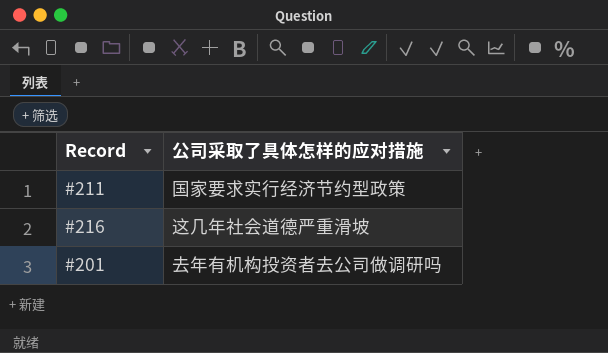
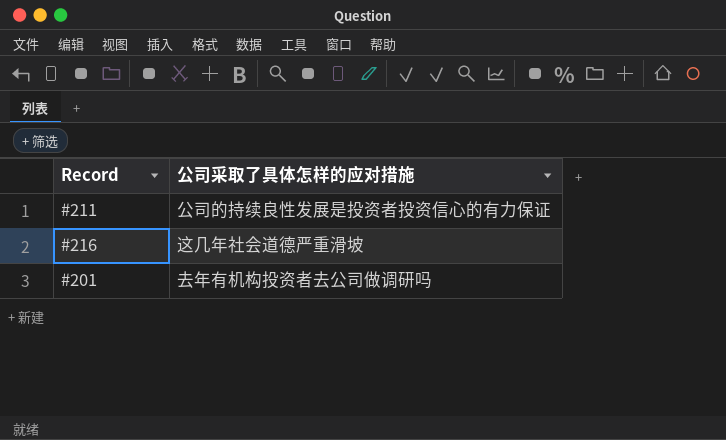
#211 | 公司采取了具体怎样的应对措施: 国家要求实行经济节约型政策 -> 公司的持续良性发展是投资者投资信心的有力保证

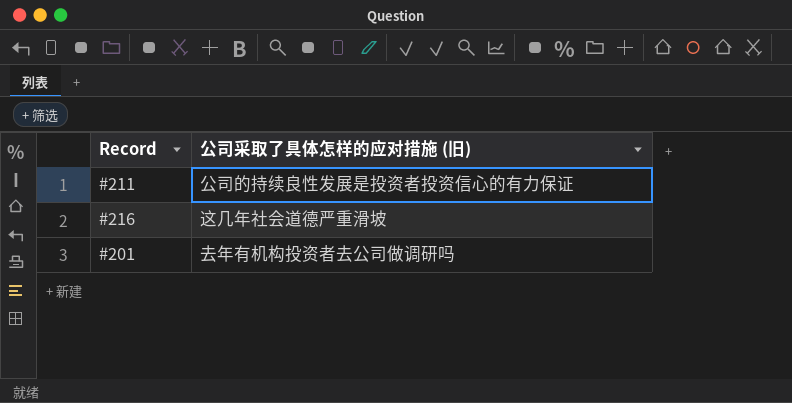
column name: 公司采取了具体怎样的应对措施 -> 公司采取了具体怎样的应对措施 (旧)

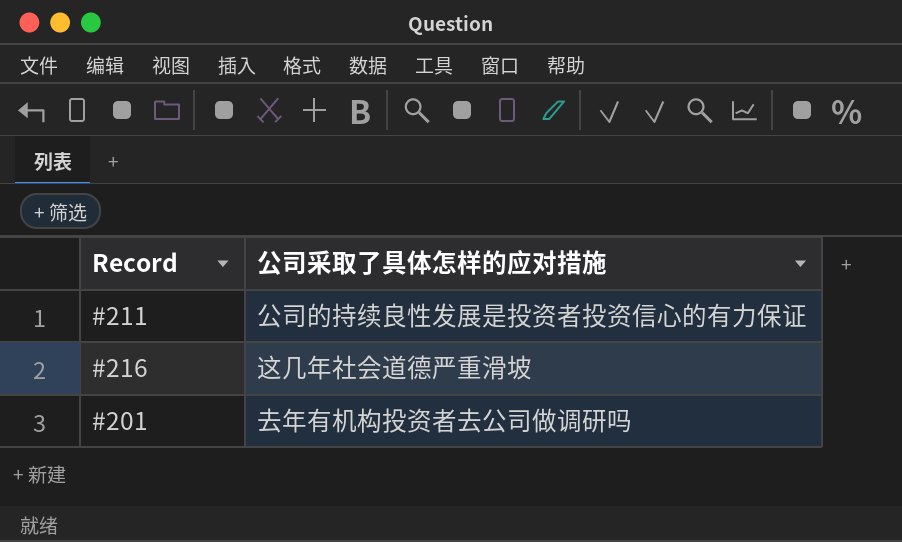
column name: 公司采取了具体怎样的应对措施 (旧) -> 公司采取了具体怎样的应对措施

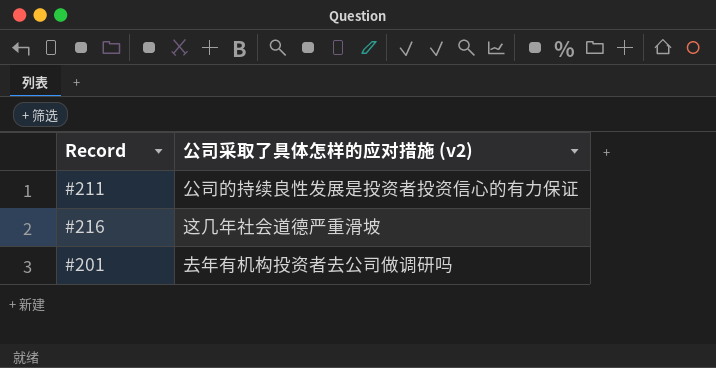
column name: 公司采取了具体怎样的应对措施 -> 公司采取了具体怎样的应对措施 (v2)

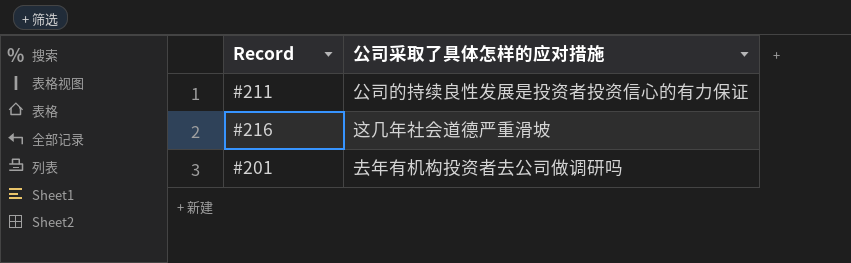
column name: 公司采取了具体怎样的应对措施 (v2) -> 公司采取了具体怎样的应对措施

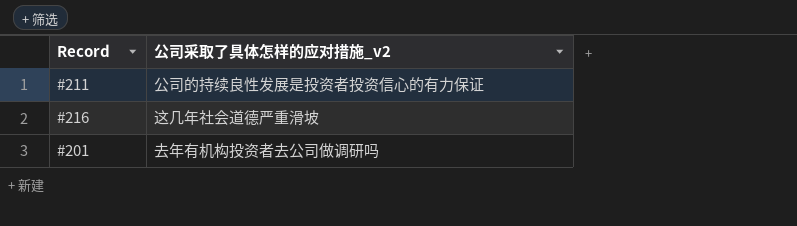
column name: 公司采取了具体怎样的应对措施 -> 公司采取了具体怎样的应对措施_v2

